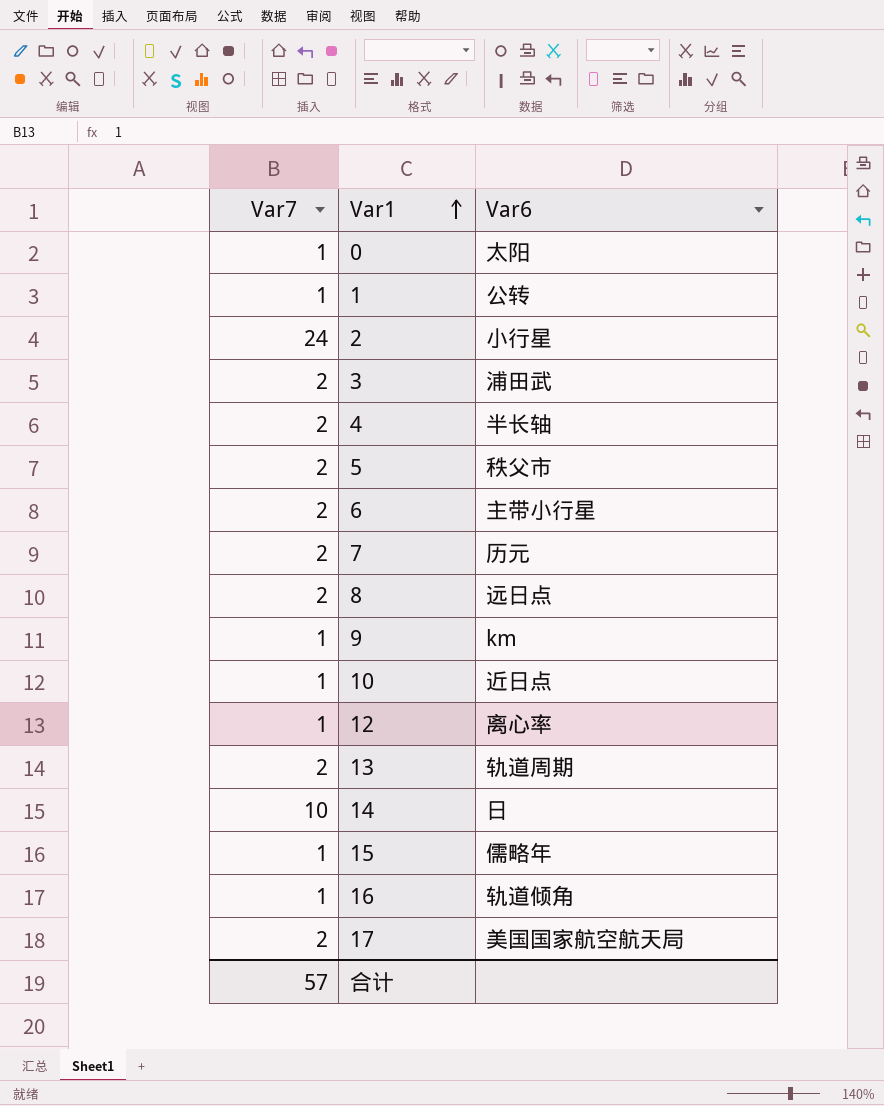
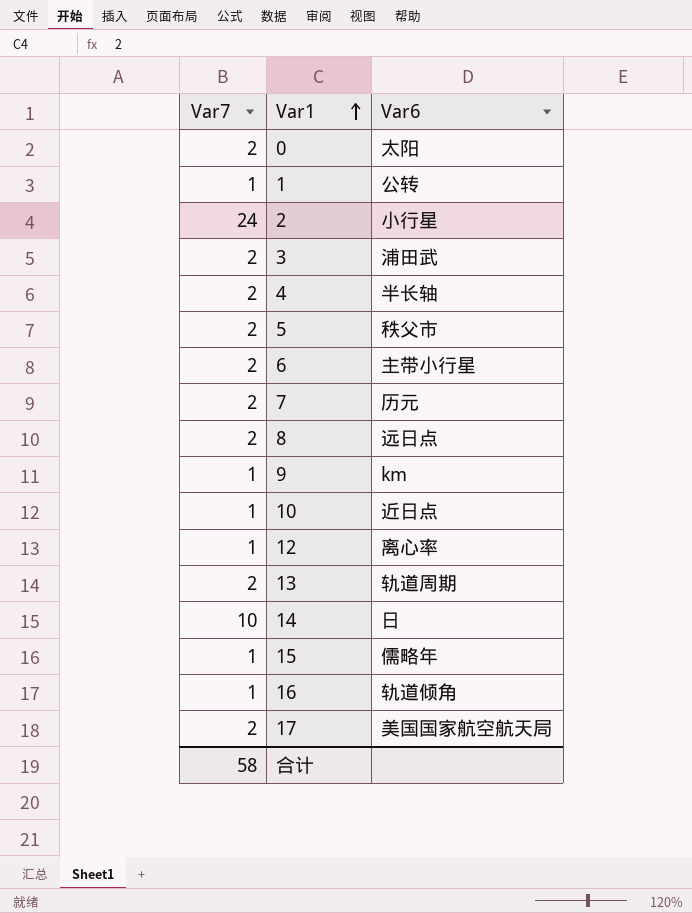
0 | Var7: 1 -> 2
合计 | Var7: 57 -> 58

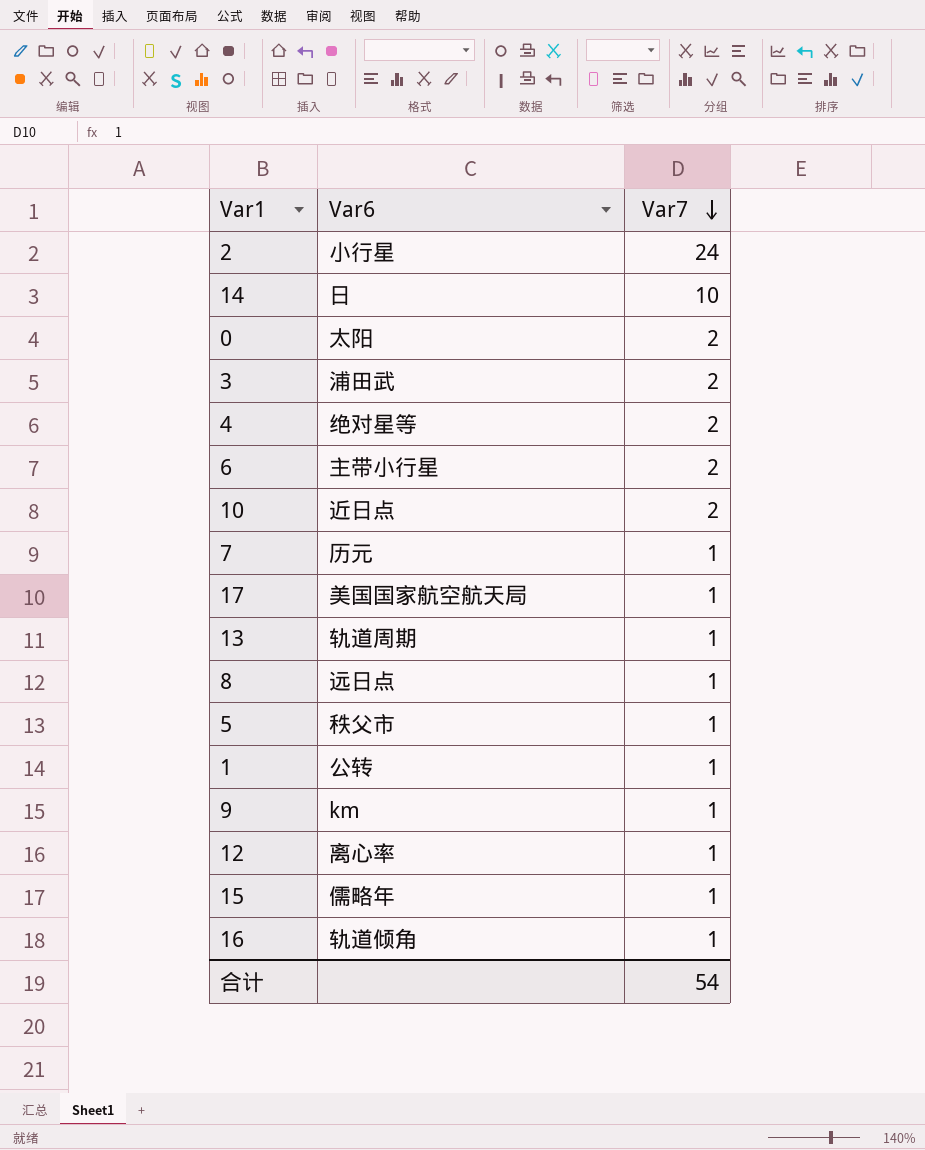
row order: Var1 ascending -> Var7 descending
column Var7 | position: 1 -> 3
4 | Var6: 半长轴 -> 绝对星等
10 | Var7: 1 -> 2
7 | Var7: 2 -> 1
17 | Var7: 2 -> 1
13 | Var7: 2 -> 1
8 | Var7: 2 -> 1
5 | Var7: 2 -> 1
合计 | Var7: 58 -> 54

